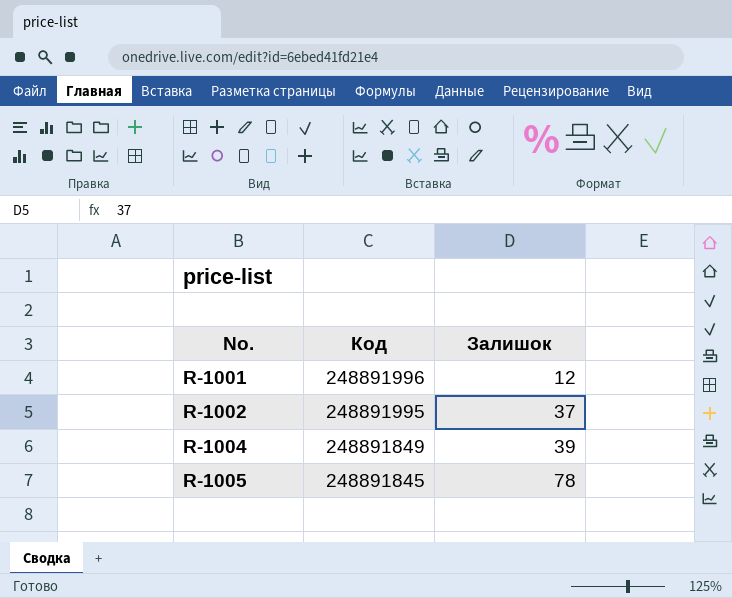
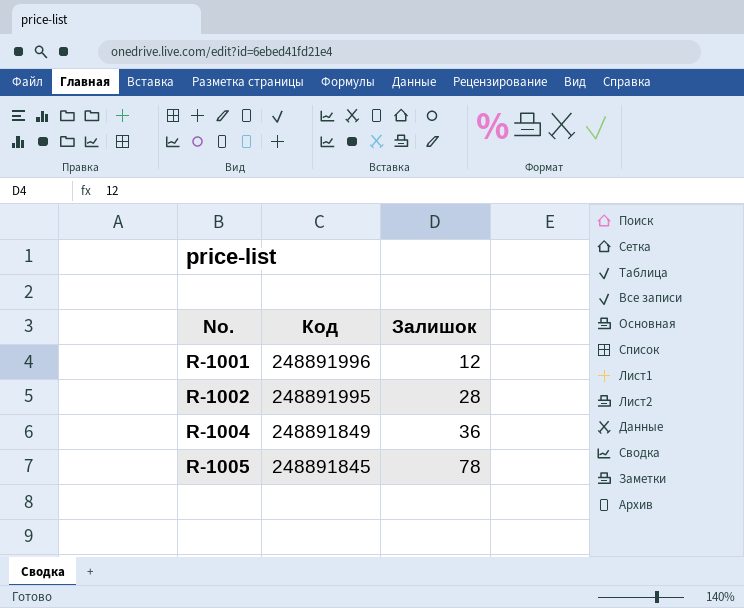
R-1002 | Залишок: 37 -> 28
R-1004 | Залишок: 39 -> 36

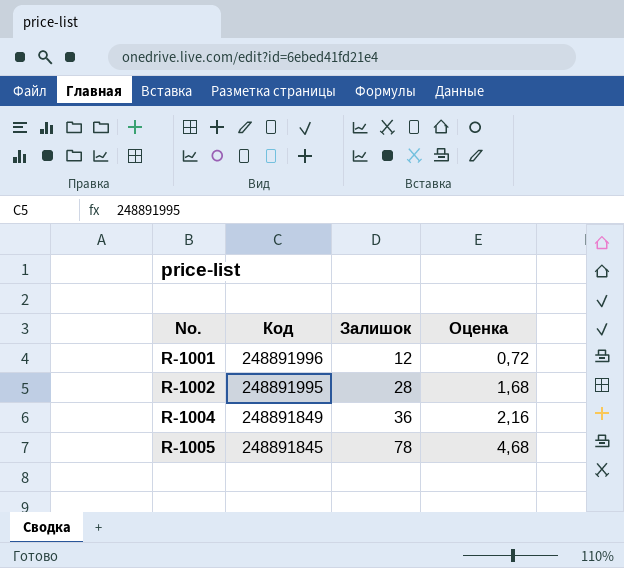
column Оценка | formula: none -> [Залишок] * 0,06

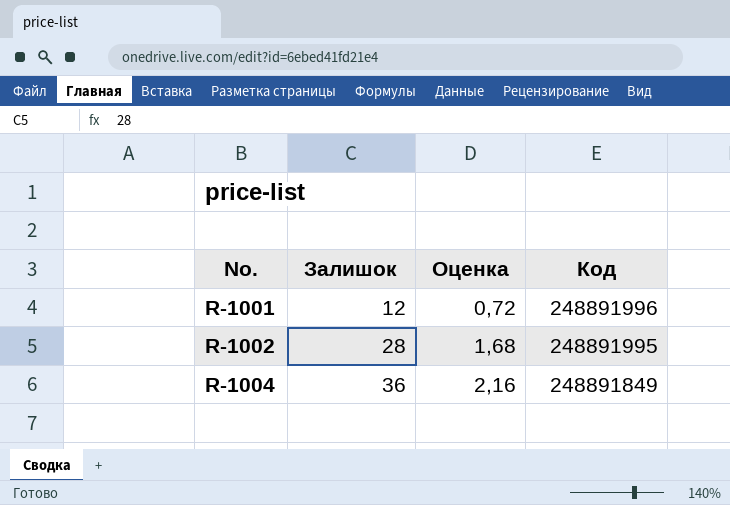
column Код | position: 2 -> 4
row R-1005: 248891845 | 78 | 4,68 -> none

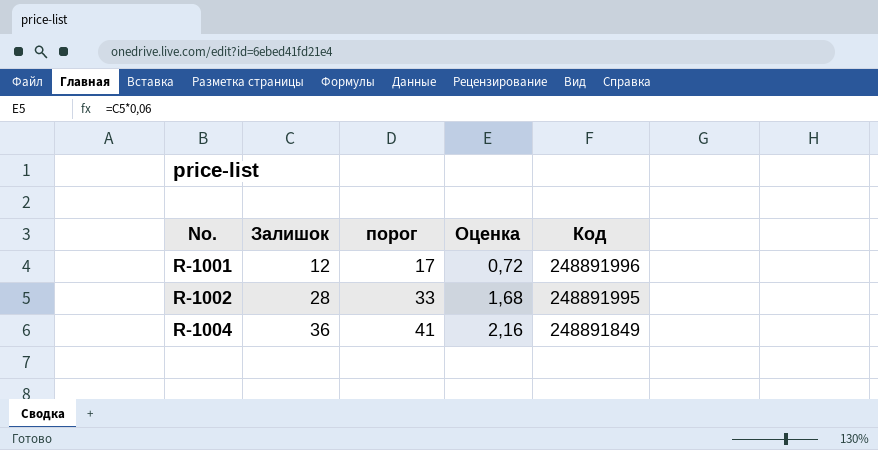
column порог | formula: none -> [Залишок] + 5

